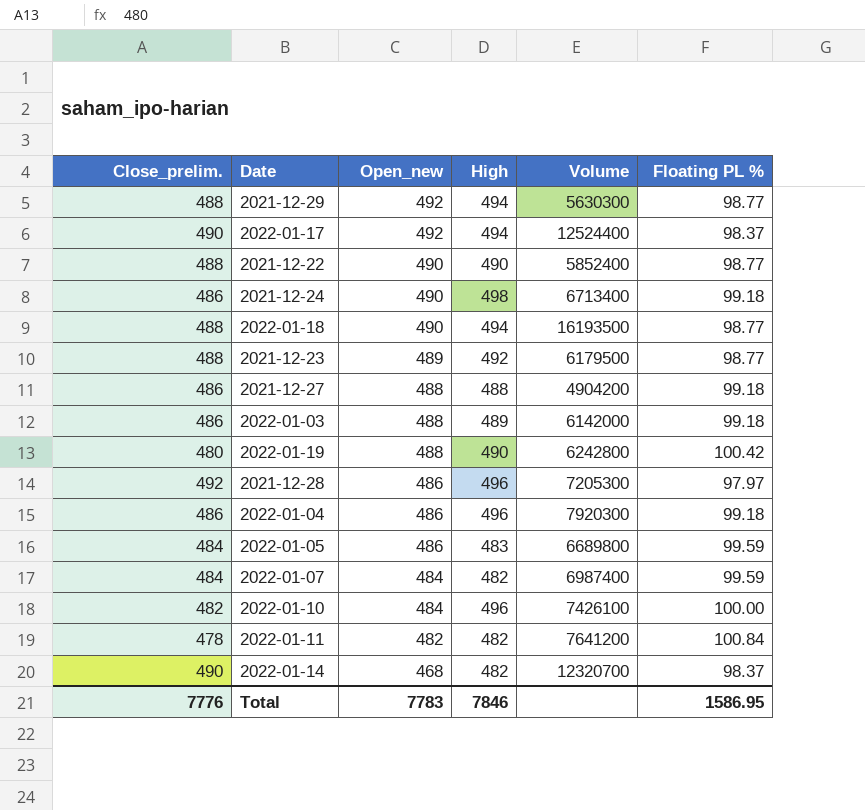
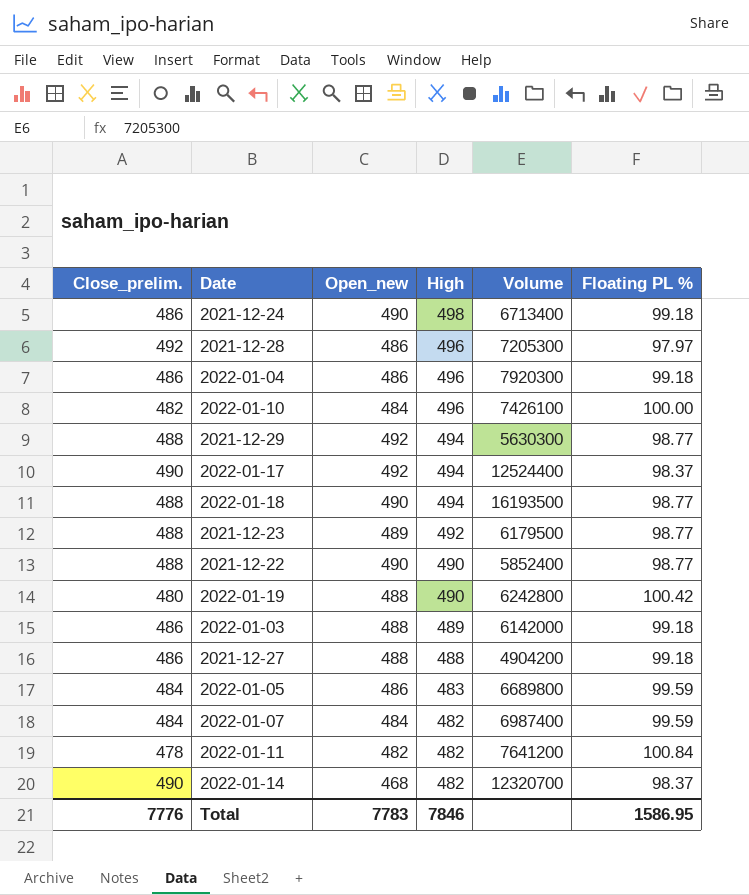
row order: Open_new descending -> High descending

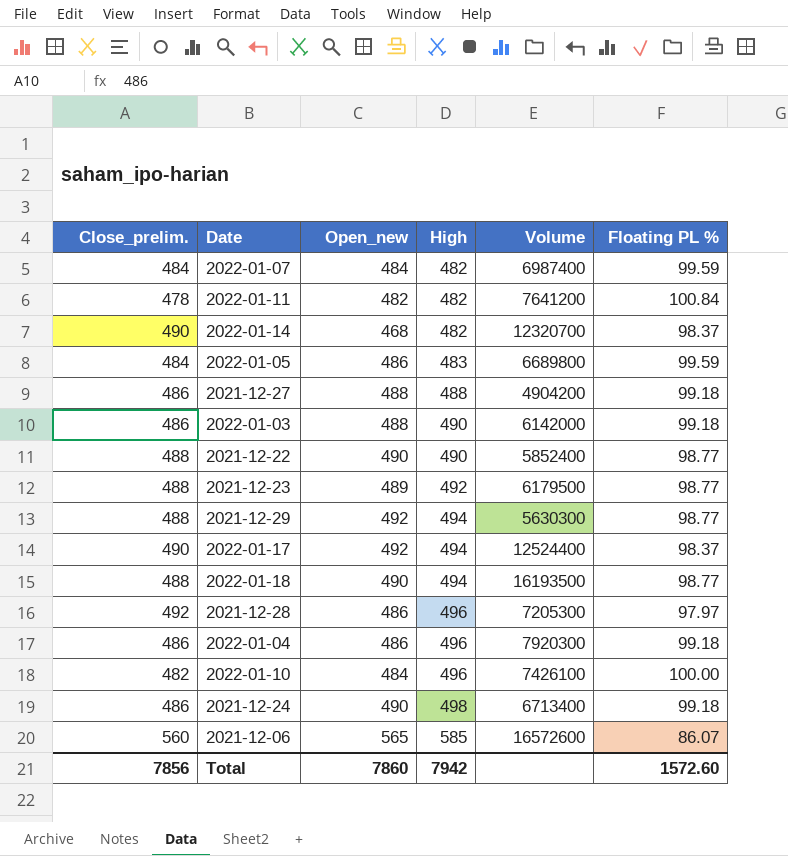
row order: High descending -> High ascending
row 2022-01-19: 480 | 488 | 490 | 6242800 | 100.42 -> none
2022-01-03 | High: 489 -> 490
row 2021-12-06: none -> 560 | 565 | 585 | 16572600 | 86.07
Total | Close_prelim.: 7776 -> 7856
Total | Open_new: 7783 -> 7860
Total | High: 7846 -> 7942
Total | Floating PL %: 1586.95 -> 1572.60

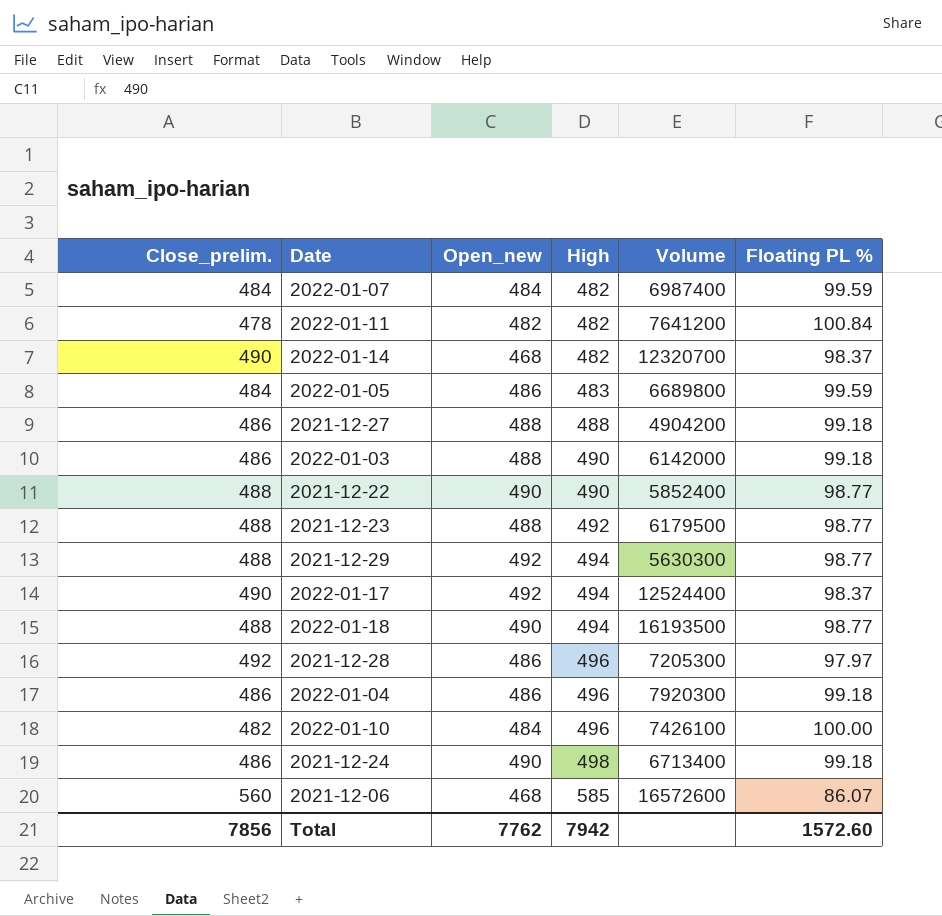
2021-12-23 | Open_new: 489 -> 488
2021-12-06 | Open_new: 565 -> 468
Total | Open_new: 7860 -> 7762

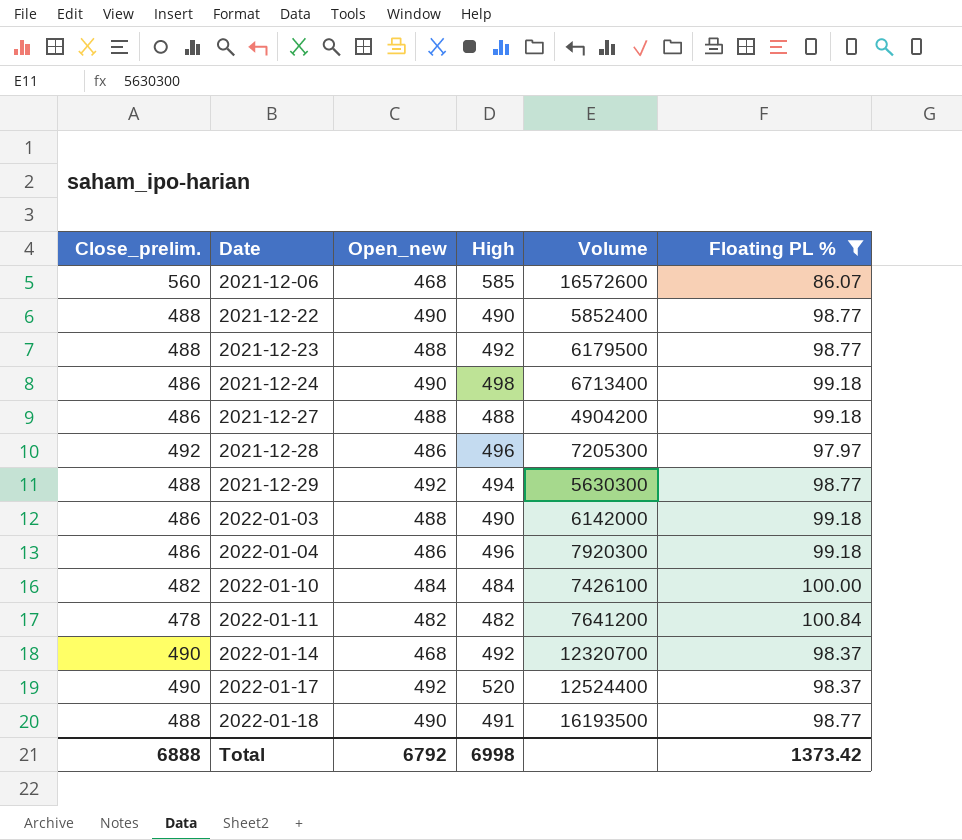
filter: none -> Floating PL % != 99.59
row order: High ascending -> Date ascending
2022-01-10 | High: 496 -> 484
2022-01-14 | High: 482 -> 492
2022-01-17 | High: 494 -> 520
2022-01-18 | High: 494 -> 491
Total | Close_prelim.: 7856 -> 6888
Total | Open_new: 7762 -> 6792
Total | High: 7942 -> 6998
Total | Floating PL %: 1572.60 -> 1373.42

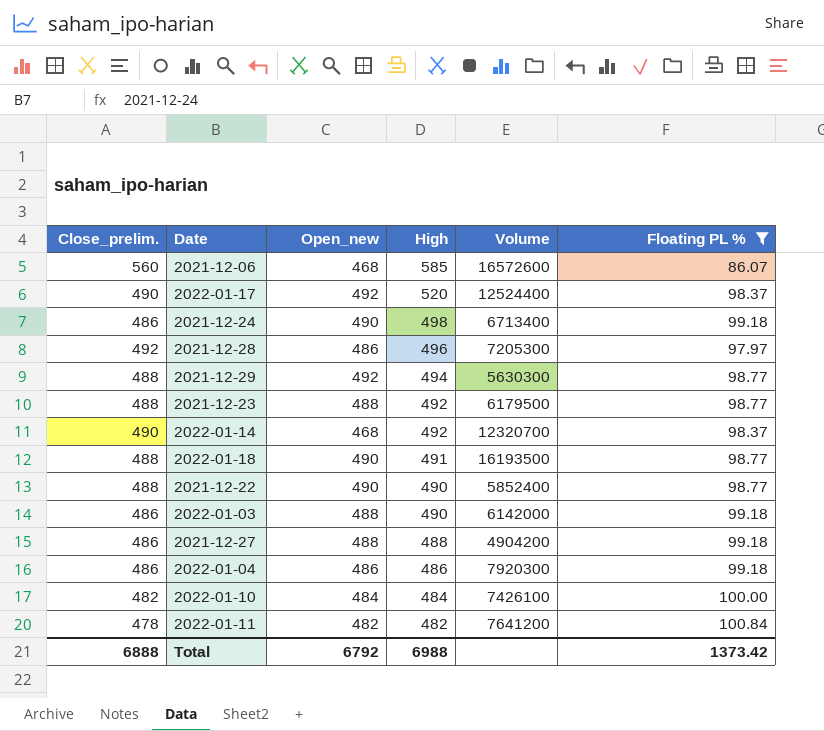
row order: Date ascending -> High descending
2022-01-04 | High: 496 -> 486
Total | High: 6998 -> 6988

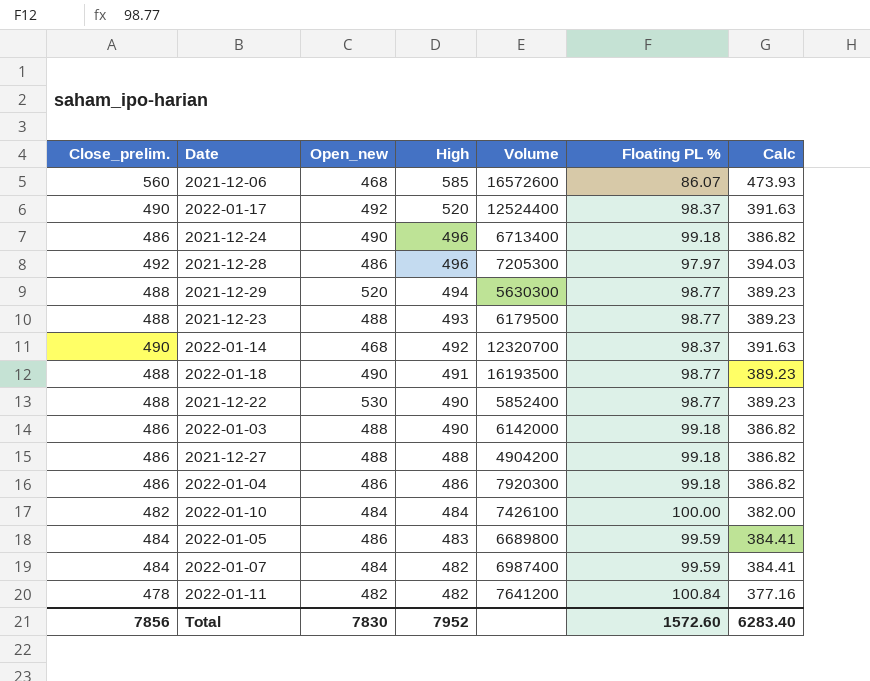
filter: Floating PL % != 99.59 -> none
column Calc | formula: none -> [Close_prelim.] - [Floating PL %]
2021-12-24 | High: 498 -> 496
2021-12-29 | Open_new: 492 -> 520
2021-12-23 | High: 492 -> 493
2021-12-22 | Open_new: 490 -> 530
Total | Close_prelim.: 6888 -> 7856
Total | Open_new: 6792 -> 7830
Total | High: 6988 -> 7952
Total | Floating PL %: 1373.42 -> 1572.60

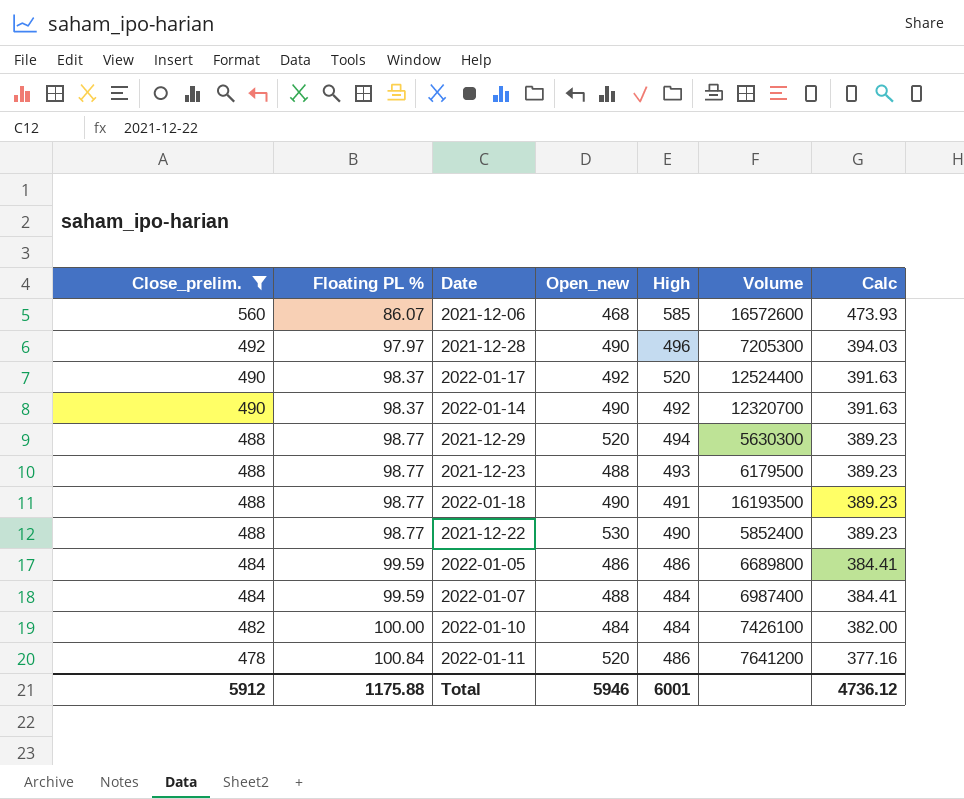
filter: none -> Close_prelim. != 486
row order: High descending -> Close_prelim. descending
column Floating PL % | position: 6 -> 2
2021-12-28 | Open_new: 486 -> 490
2022-01-14 | Open_new: 468 -> 490
2022-01-05 | High: 483 -> 486
2022-01-07 | Open_new: 484 -> 488
2022-01-07 | High: 482 -> 484
2022-01-11 | Open_new: 482 -> 520
2022-01-11 | High: 482 -> 486
Total | Close_prelim.: 7856 -> 5912
Total | Floating PL %: 1572.60 -> 1175.88
Total | Open_new: 7830 -> 5946
Total | High: 7952 -> 6001
Total | Calc: 6283.40 -> 4736.12

